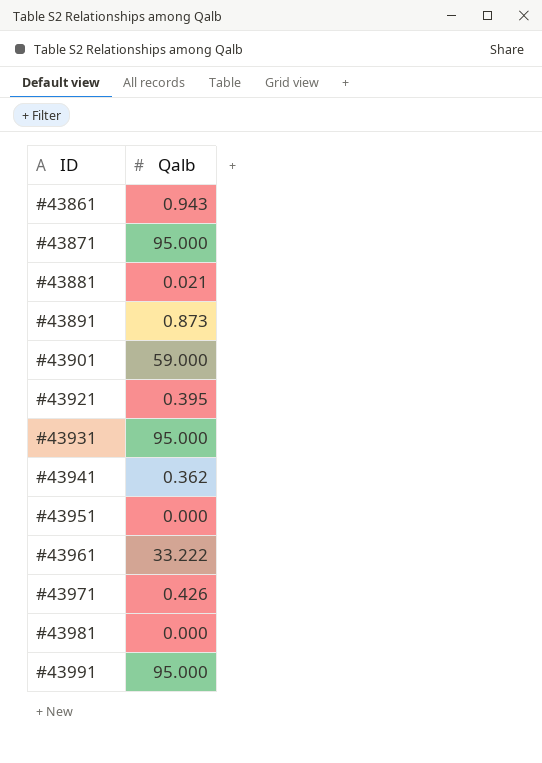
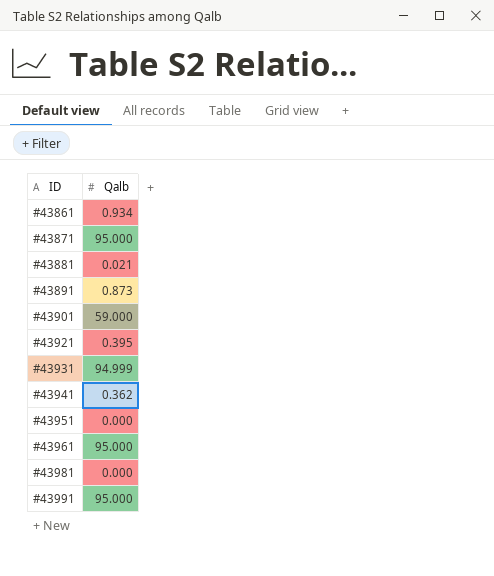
row #43971: 0.426 -> none
#43861 | Qalb: 0.943 -> 0.934
#43931 | Qalb: 95.000 -> 94.999
#43961 | Qalb: 33.222 -> 95.000

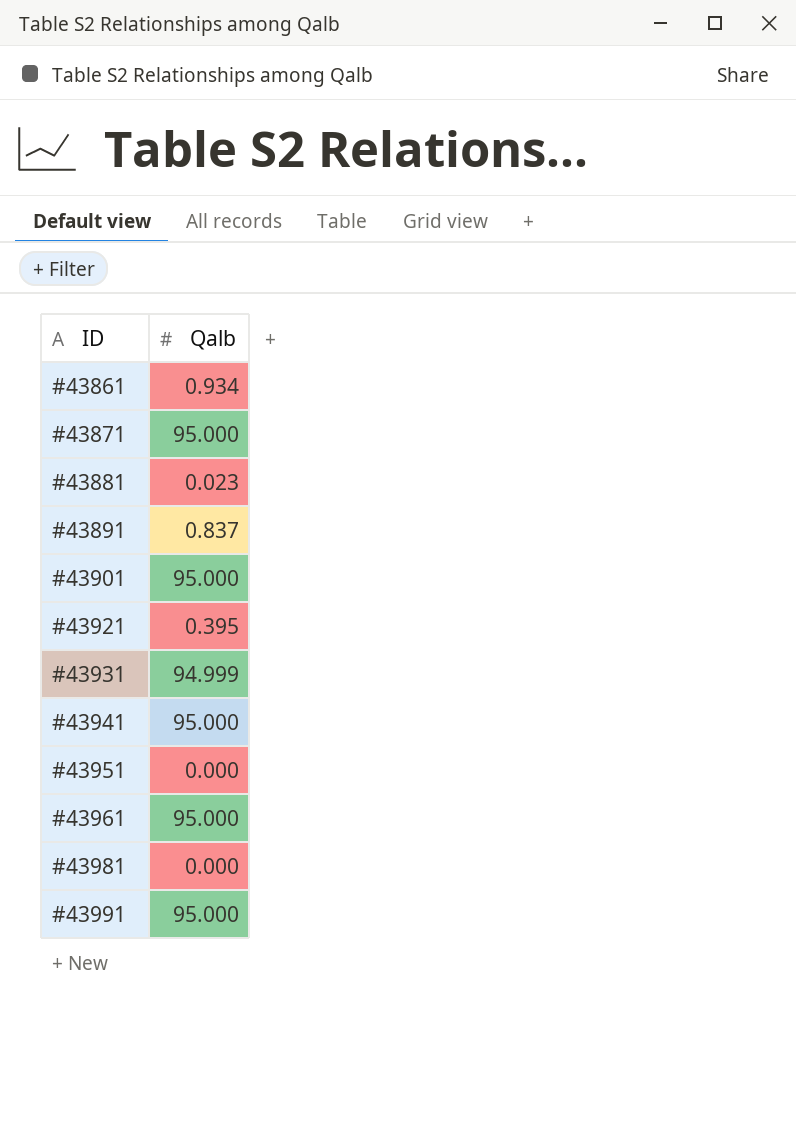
#43881 | Qalb: 0.021 -> 0.023
#43891 | Qalb: 0.873 -> 0.837
#43901 | Qalb: 59.000 -> 95.000
#43941 | Qalb: 0.362 -> 95.000

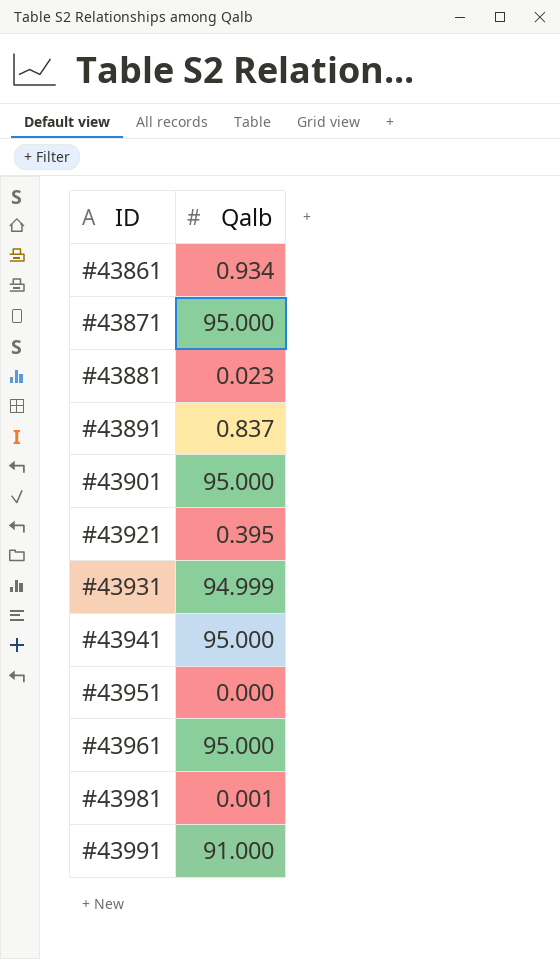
#43981 | Qalb: 0.000 -> 0.001
#43991 | Qalb: 95.000 -> 91.000

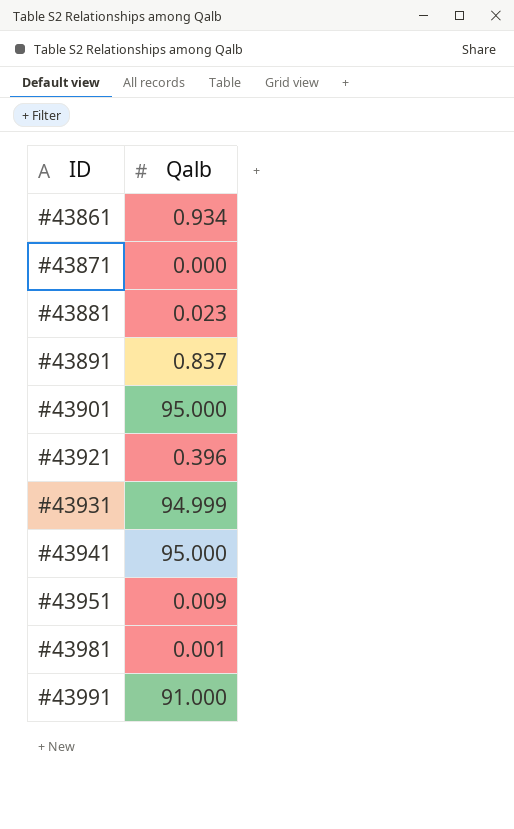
row #43961: 95.000 -> none
#43871 | Qalb: 95.000 -> 0.000
#43921 | Qalb: 0.395 -> 0.396
#43951 | Qalb: 0.000 -> 0.009

